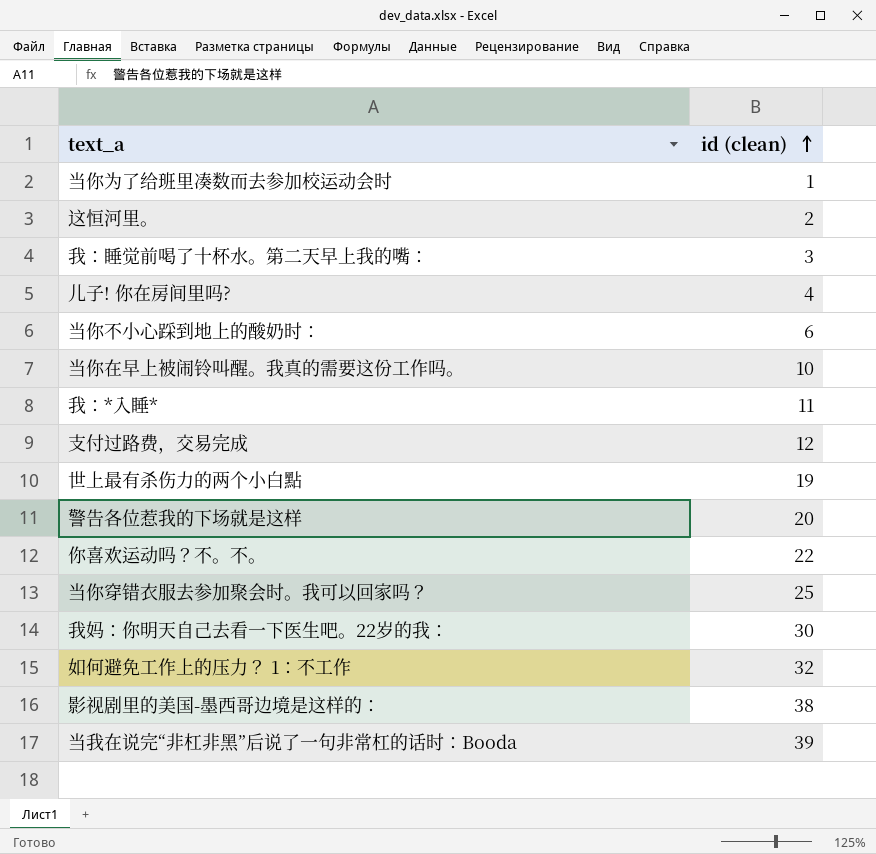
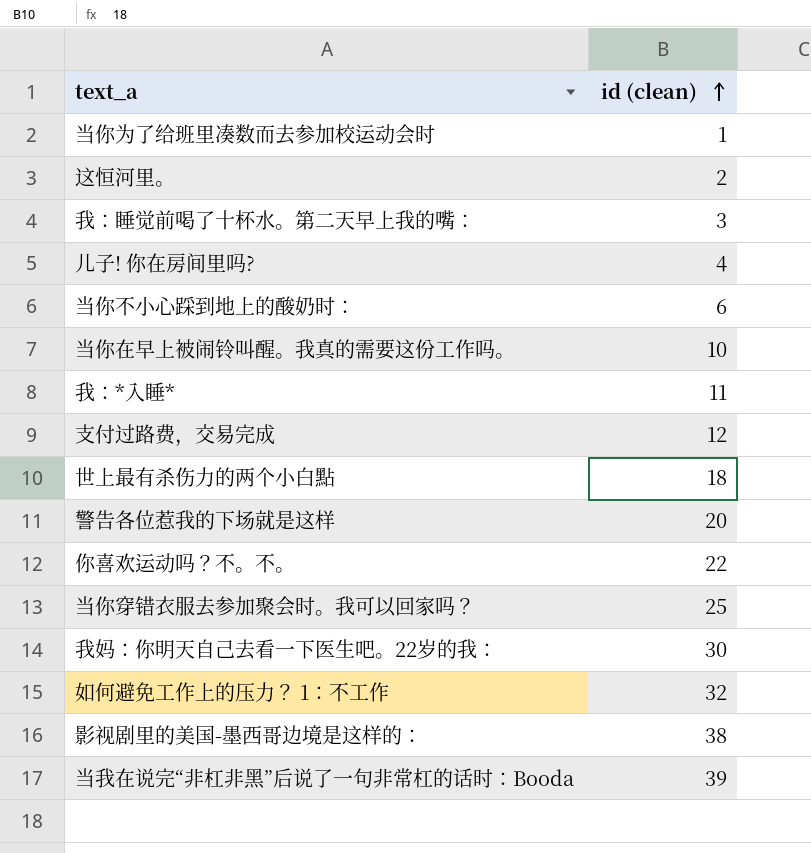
世上最有杀伤力的两个小白點 | id (clean): 19 -> 18

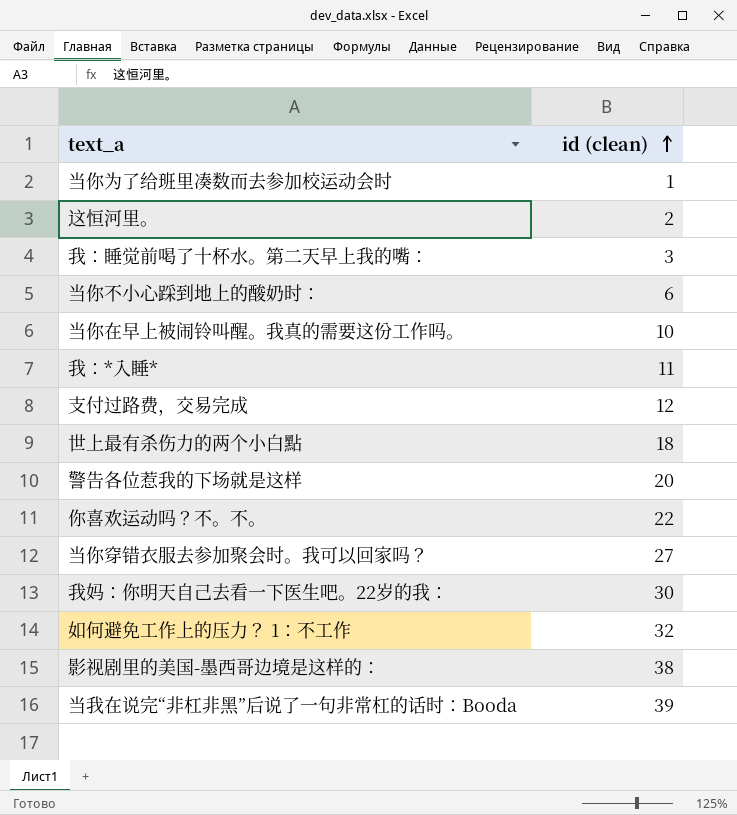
row 儿子! 你在房间里吗?: 4 -> none
当你穿错衣服去参加聚会时。我可以回家吗？ | id (clean): 25 -> 27

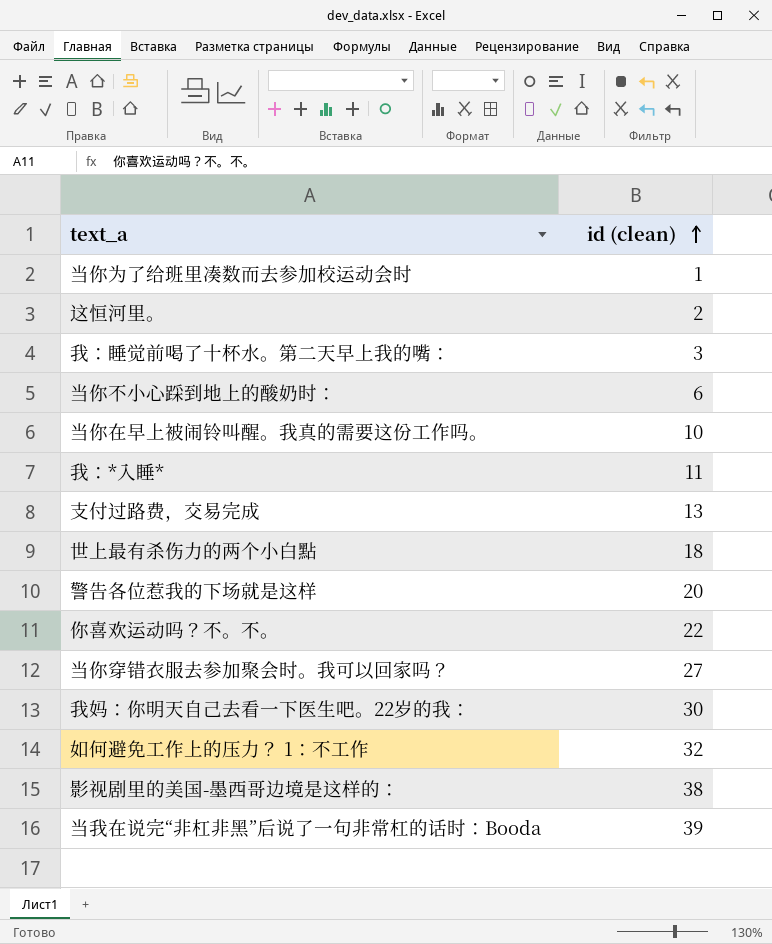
支付过路费，交易完成 | id (clean): 12 -> 13

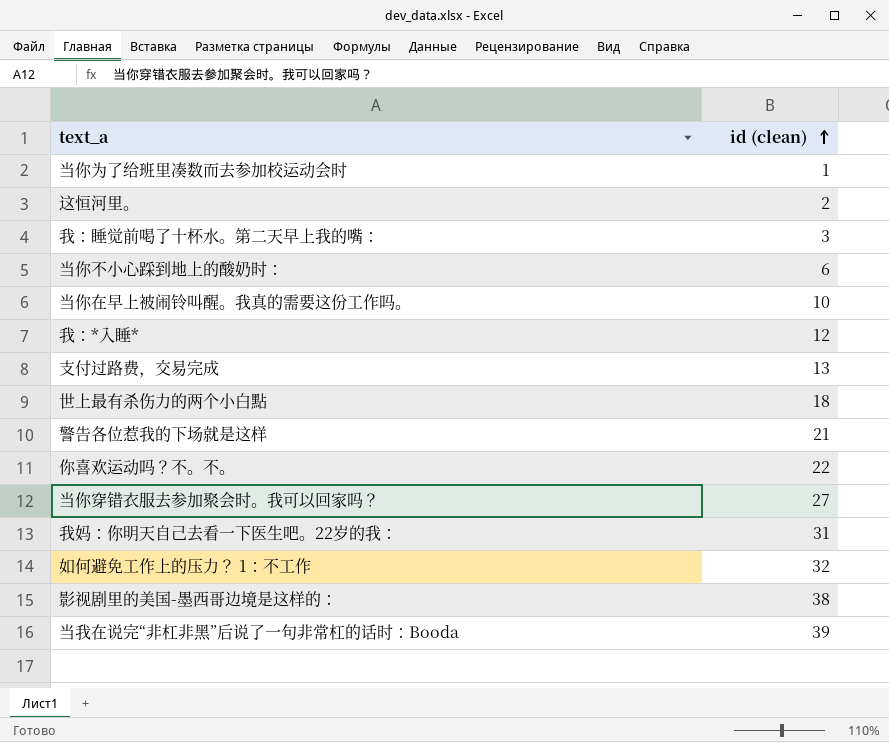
我：*入睡* | id (clean): 11 -> 12
警告各位惹我的下场就是这样 | id (clean): 20 -> 21
我妈：你明天自己去看一下医生吧。22岁的我： | id (clean): 30 -> 31

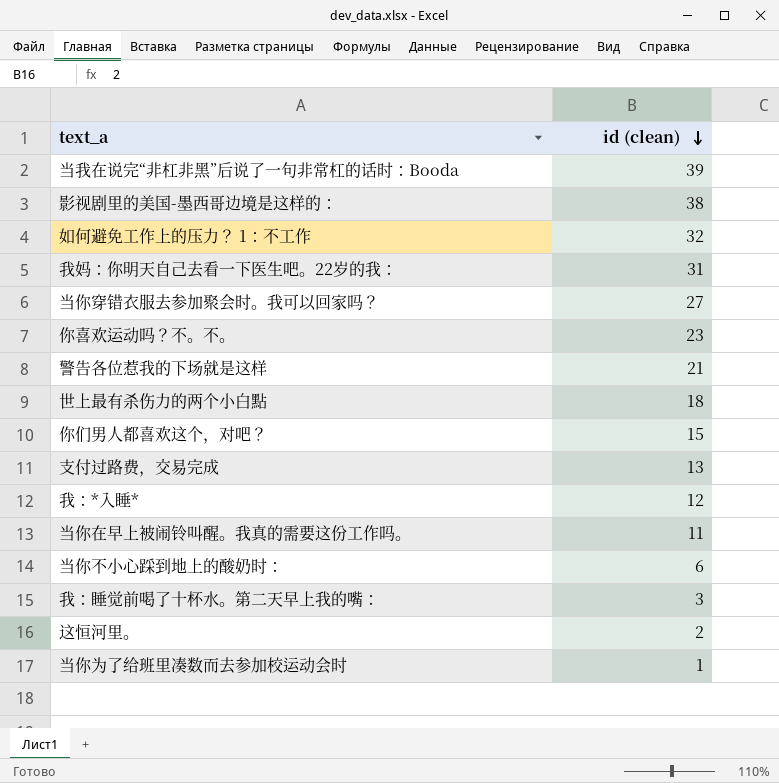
row order: id (clean) ascending -> id (clean) descending
你喜欢运动吗？不。不。 | id (clean): 22 -> 23
row 你们男人都喜欢这个，对吧？: none -> 15
当你在早上被闹铃叫醒。我真的需要这份工作吗。 | id (clean): 10 -> 11

